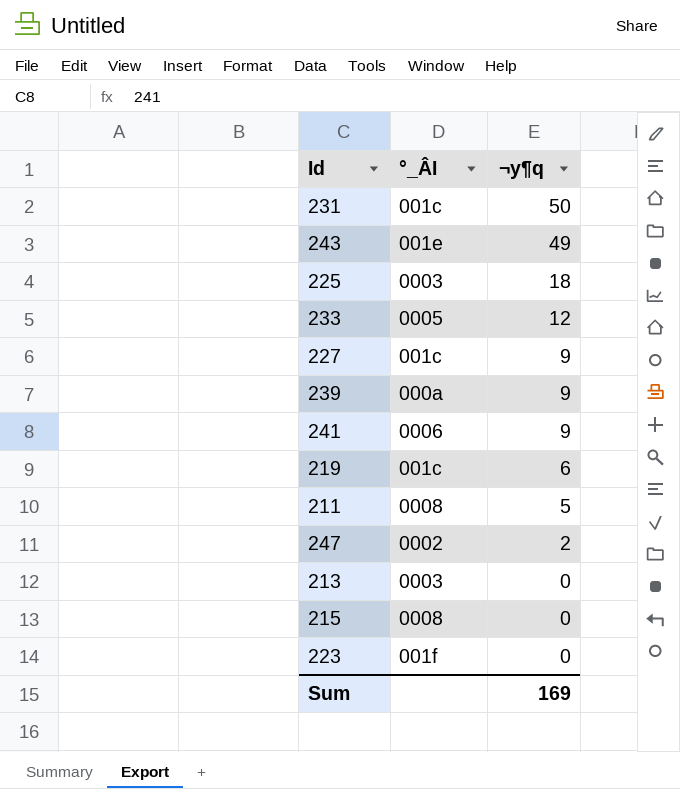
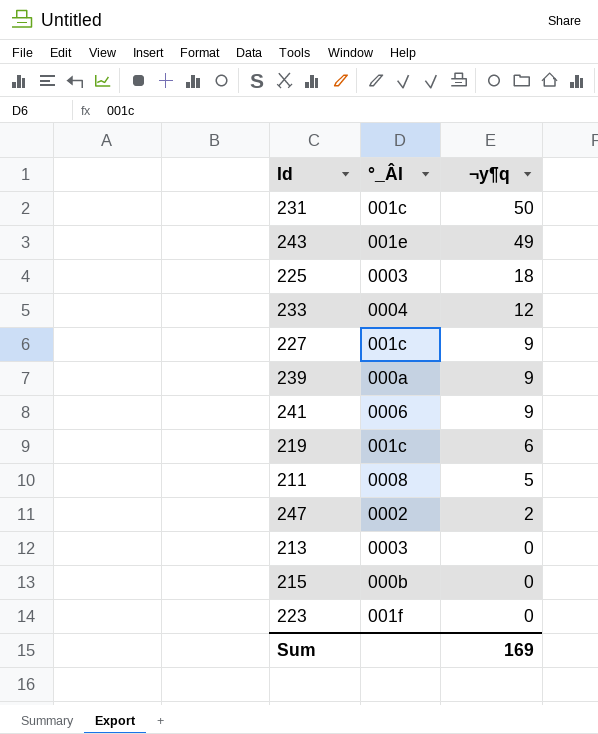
233 | °_ÂI: 0005 -> 0004
215 | °_ÂI: 0008 -> 000b

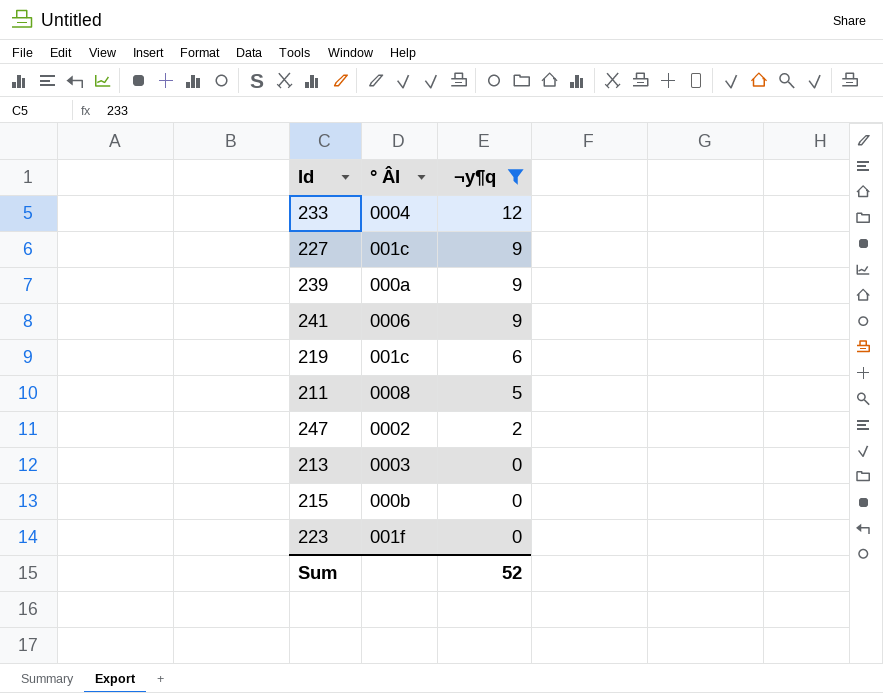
filter: none -> ¬y¶q <= 12
column name: °_ÂI -> ° ÂI
Sum | ¬y¶q: 169 -> 52

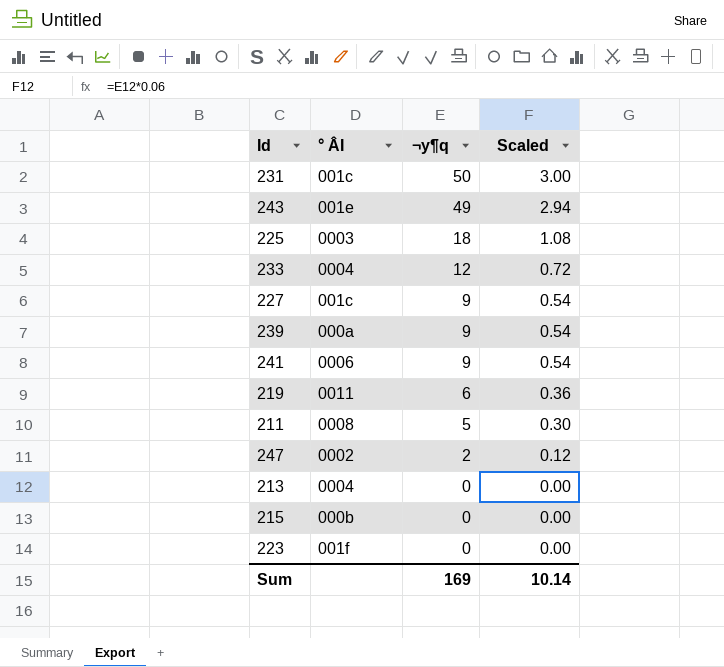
filter: ¬y¶q <= 12 -> none
column Scaled | formula: none -> [¬y¶q] * 0.06
219 | ° ÂI: 001c -> 0011
213 | ° ÂI: 0003 -> 0004
Sum | ¬y¶q: 52 -> 169

